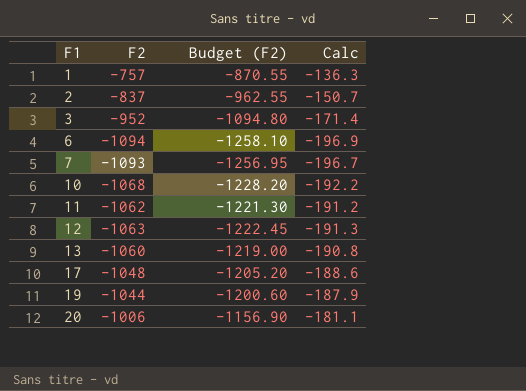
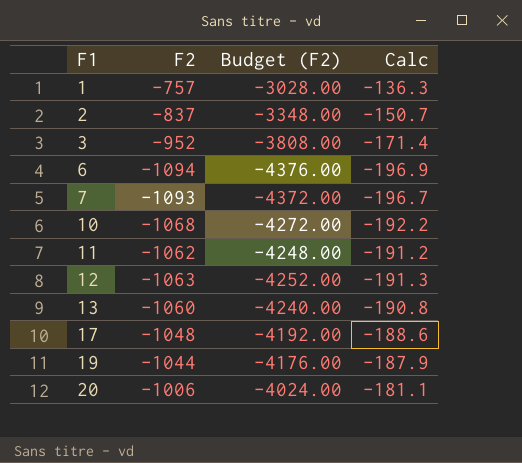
column Budget (F2) | formula: [F2] * 1.15 -> [F2] * 4

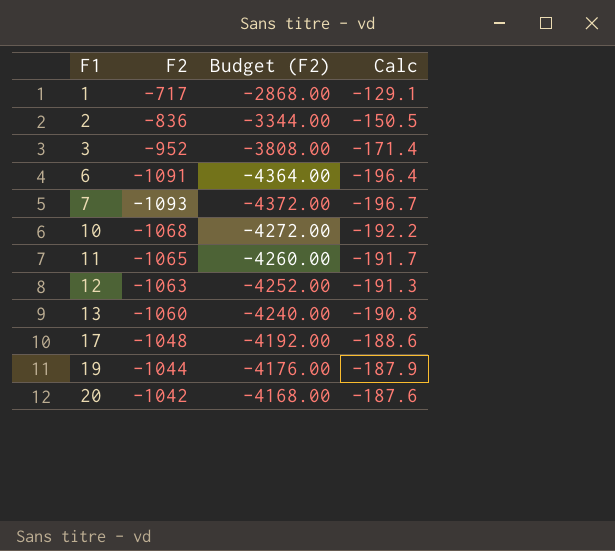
1 | F2: -757 -> -717
1 | Budget (F2): -3028.00 -> -2868.00
1 | Calc: -136.3 -> -129.1
2 | F2: -837 -> -836
2 | Budget (F2): -3348.00 -> -3344.00
2 | Calc: -150.7 -> -150.5
6 | F2: -1094 -> -1091
6 | Budget (F2): -4376.00 -> -4364.00
6 | Calc: -196.9 -> -196.4
11 | F2: -1062 -> -1065
11 | Budget (F2): -4248.00 -> -4260.00
11 | Calc: -191.2 -> -191.7
20 | F2: -1006 -> -1042
20 | Budget (F2): -4024.00 -> -4168.00
20 | Calc: -181.1 -> -187.6

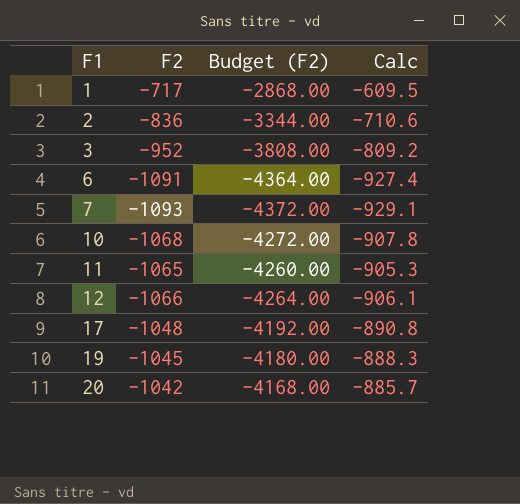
column Calc | formula: [F2] * 0.18 -> [F2] * 0.85
row 13: -1060 | -4240.00 | -190.8 -> none
12 | F2: -1063 -> -1066
12 | Budget (F2): -4252.00 -> -4264.00
19 | F2: -1044 -> -1045
19 | Budget (F2): -4176.00 -> -4180.00

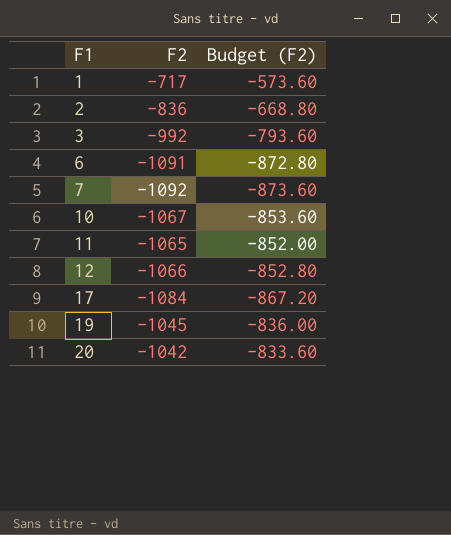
column Calc | formula: [F2] * 0.85 -> none
column Budget (F2) | formula: [F2] * 4 -> [F2] * 0.8
3 | F2: -952 -> -992
7 | F2: -1093 -> -1092
10 | F2: -1068 -> -1067
17 | F2: -1048 -> -1084

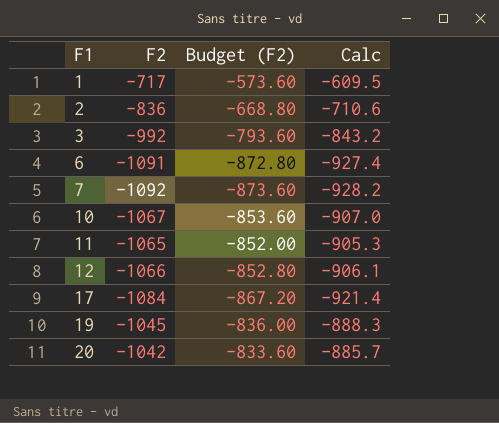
column Calc | formula: none -> [F2] * 0.85

